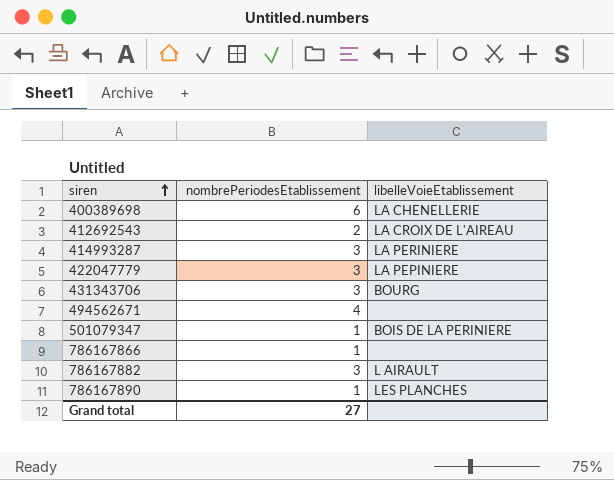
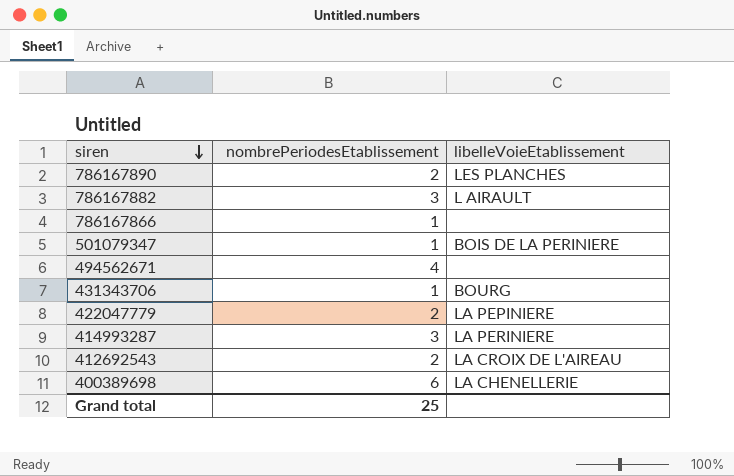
row order: siren ascending -> siren descending
786167890 | nombrePeriodesEtablissement: 1 -> 2
431343706 | nombrePeriodesEtablissement: 3 -> 1
422047779 | nombrePeriodesEtablissement: 3 -> 2
Grand total | nombrePeriodesEtablissement: 27 -> 25

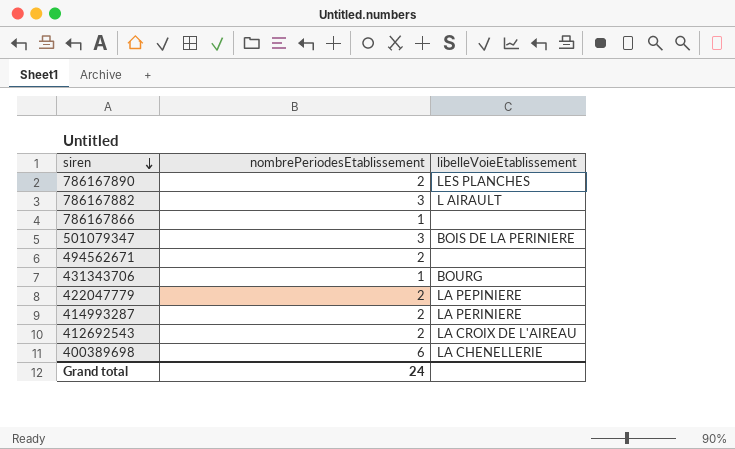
501079347 | nombrePeriodesEtablissement: 1 -> 3
494562671 | nombrePeriodesEtablissement: 4 -> 2
414993287 | nombrePeriodesEtablissement: 3 -> 2
Grand total | nombrePeriodesEtablissement: 25 -> 24

